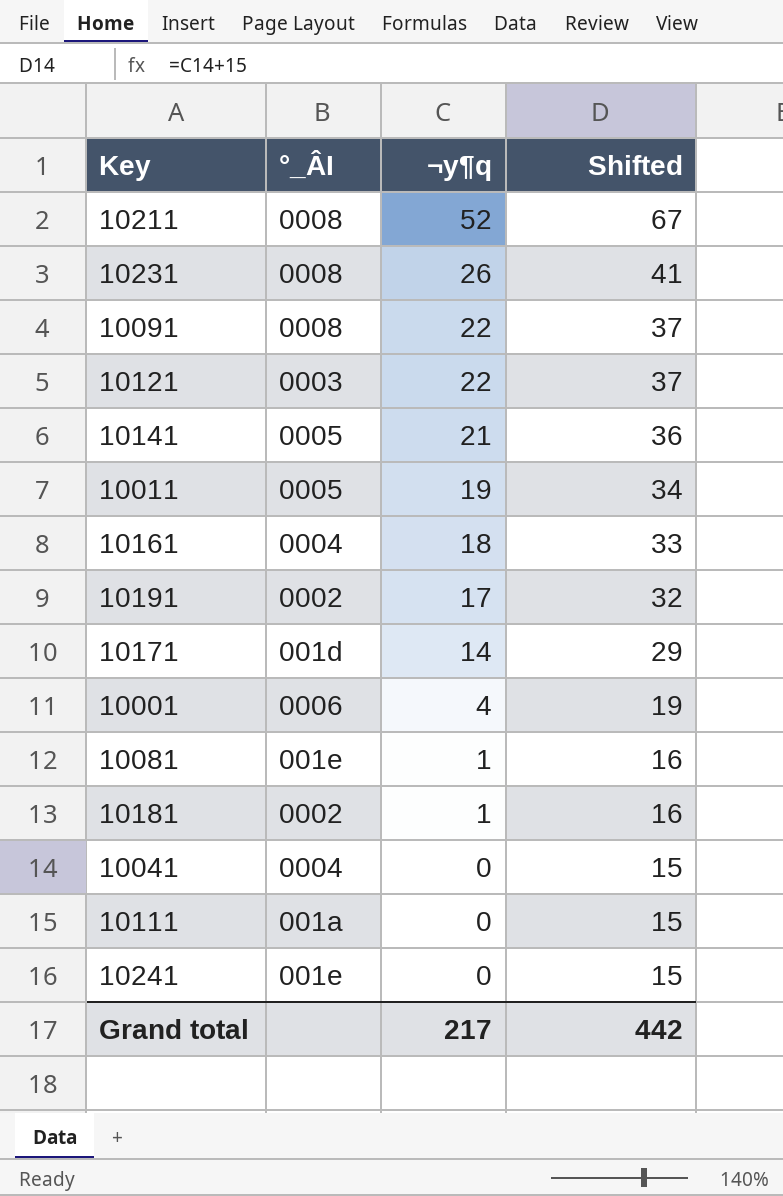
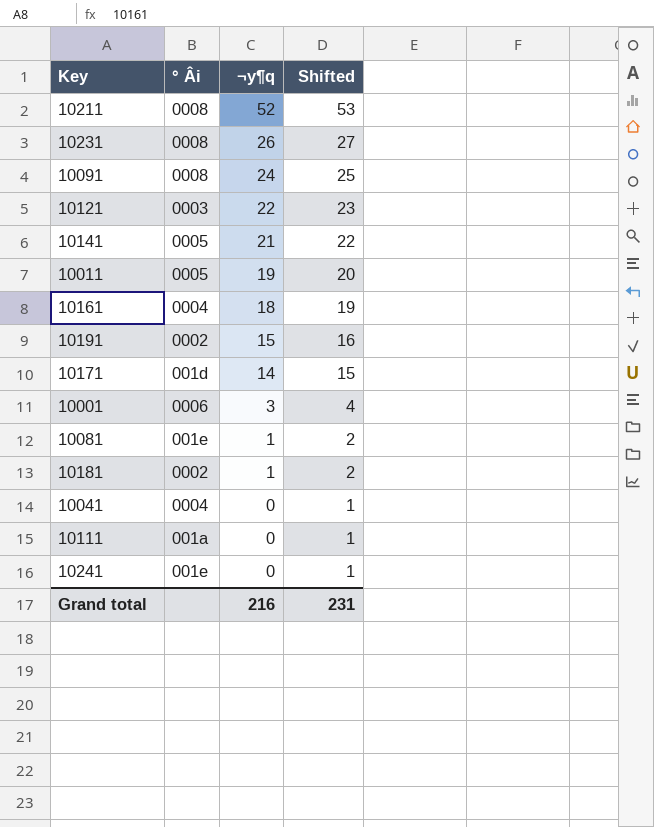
column name: °_ÂI -> ° Âi
column Shifted | formula: [¬y¶q] + 15 -> [¬y¶q] + 1
10091 | ¬y¶q: 22 -> 24
10191 | ¬y¶q: 17 -> 15
10001 | ¬y¶q: 4 -> 3
Grand total | ¬y¶q: 217 -> 216
Grand total | Shifted: 442 -> 231

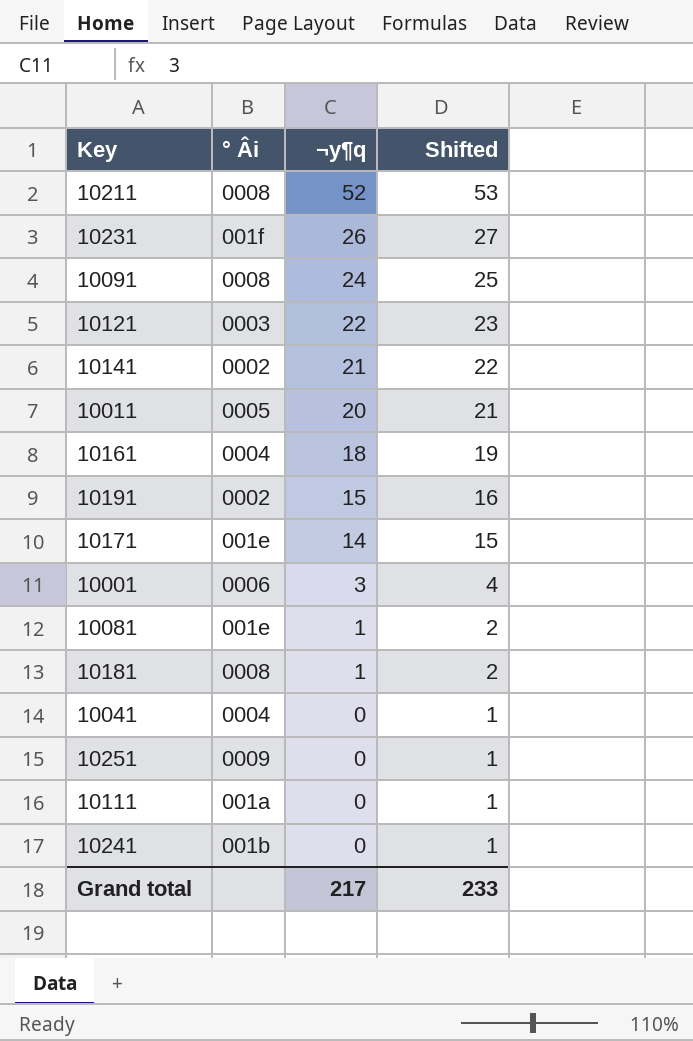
10231 | ° Âi: 0008 -> 001f
10141 | ° Âi: 0005 -> 0002
10011 | ¬y¶q: 19 -> 20
10011 | Shifted: 20 -> 21
10171 | ° Âi: 001d -> 001e
10181 | ° Âi: 0002 -> 0008
row 10251: none -> 0009 | 0 | 1
10241 | ° Âi: 001e -> 001b
Grand total | ¬y¶q: 216 -> 217
Grand total | Shifted: 231 -> 233

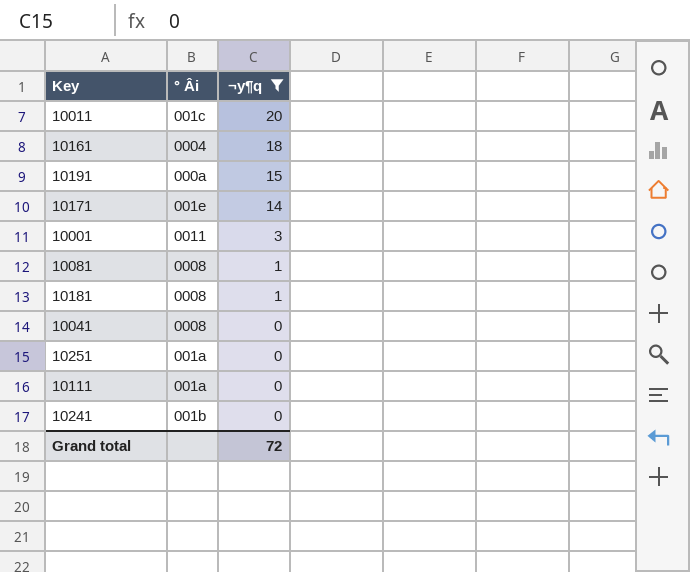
filter: none -> ¬y¶q <= 20
column Shifted | formula: [¬y¶q] + 1 -> none
10011 | ° Âi: 0005 -> 001c
10191 | ° Âi: 0002 -> 000a
10001 | ° Âi: 0006 -> 0011
10081 | ° Âi: 001e -> 0008
10041 | ° Âi: 0004 -> 0008
10251 | ° Âi: 0009 -> 001a
Grand total | ¬y¶q: 217 -> 72

